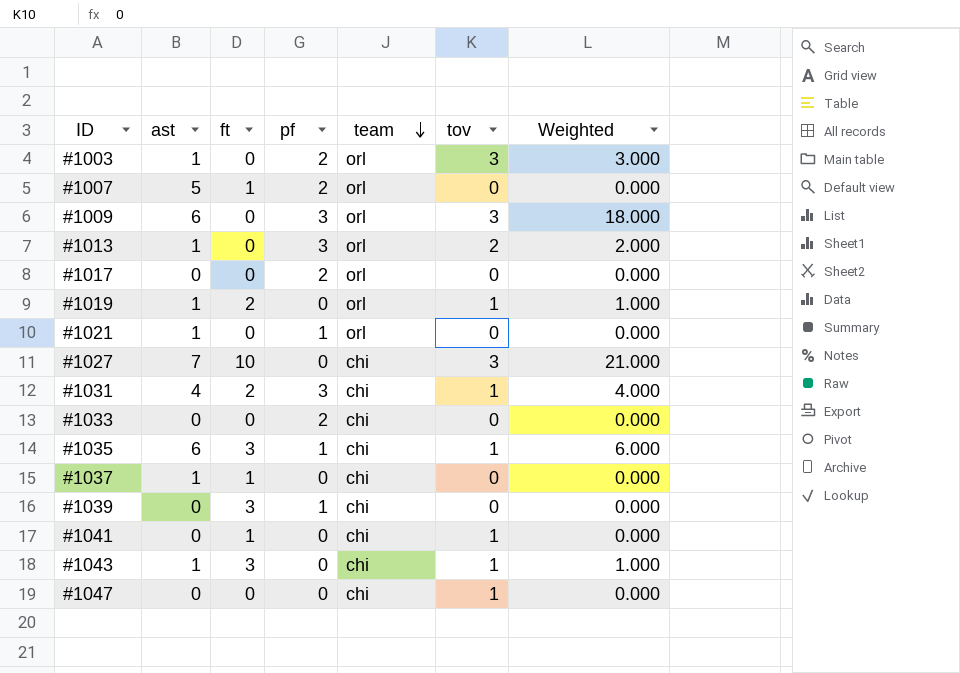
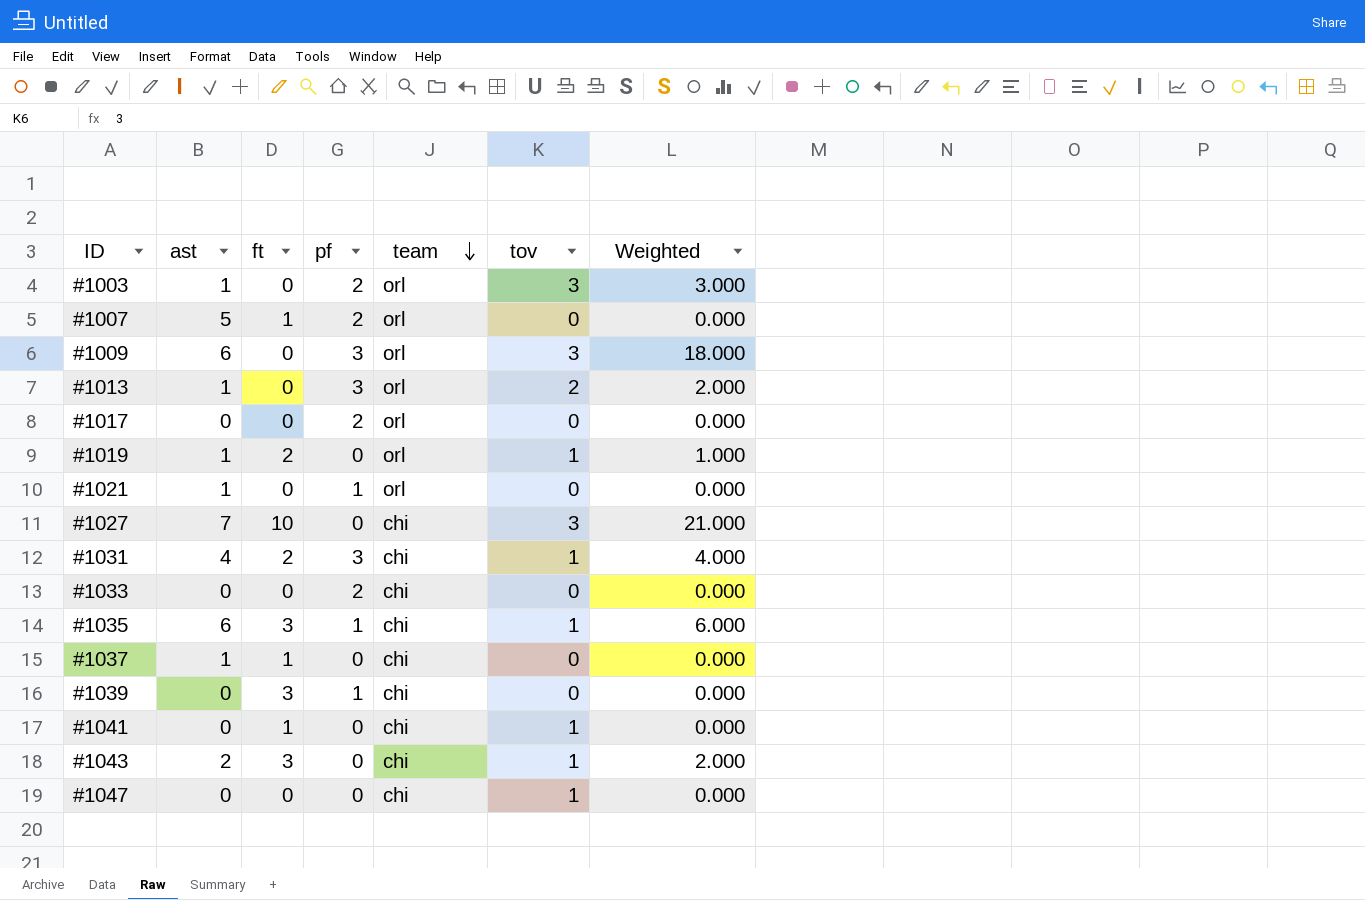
#1043 | ast: 1 -> 2
#1043 | Weighted: 1.000 -> 2.000

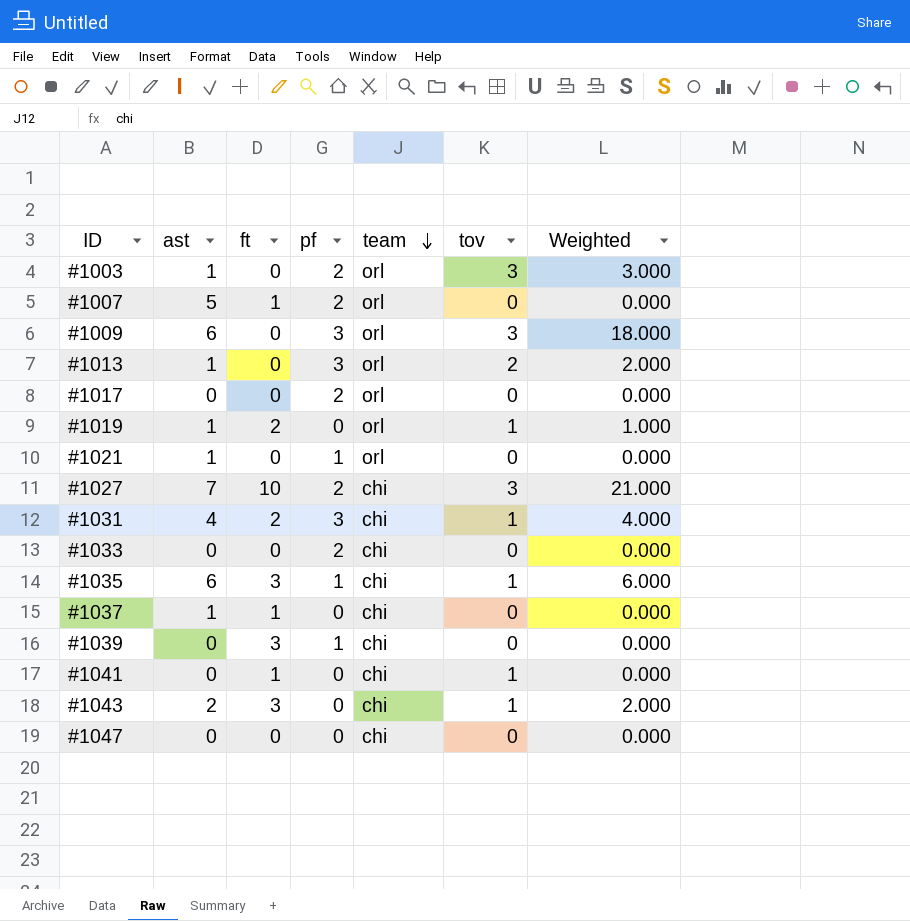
#1027 | pf: 0 -> 2
#1047 | tov: 1 -> 0

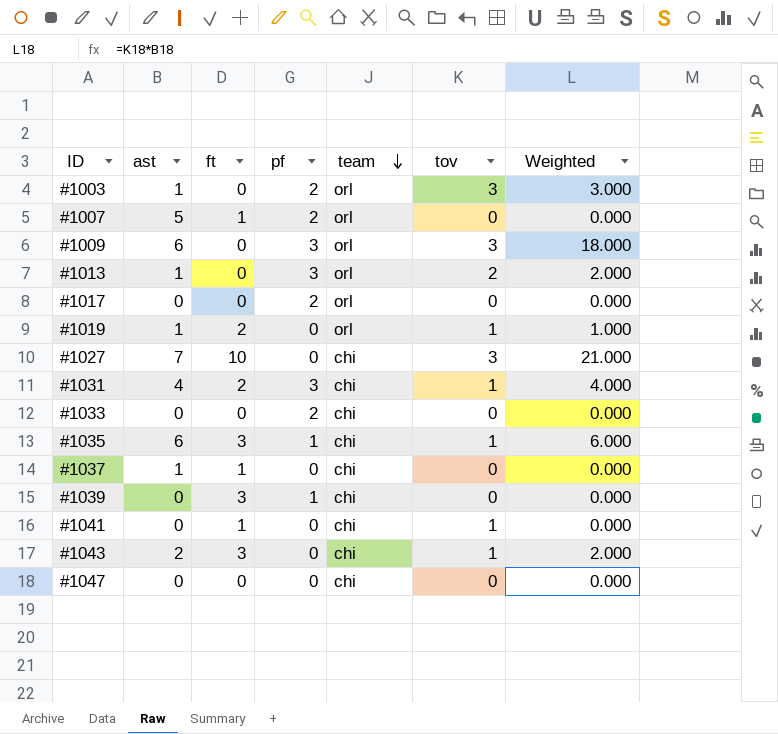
row #1021: 1 | 0 | 1 | orl | 0 | 0.000 -> none
#1027 | pf: 2 -> 0

